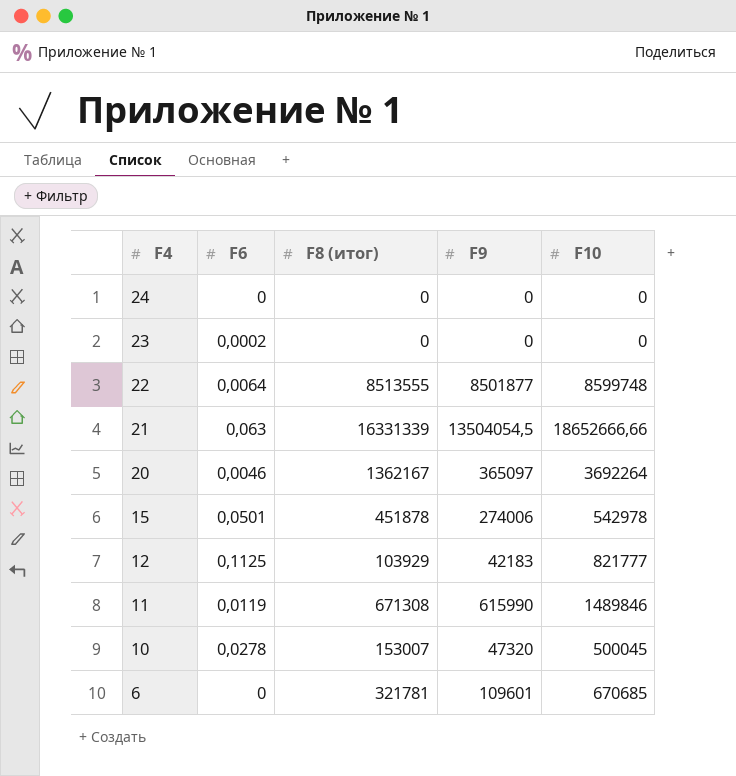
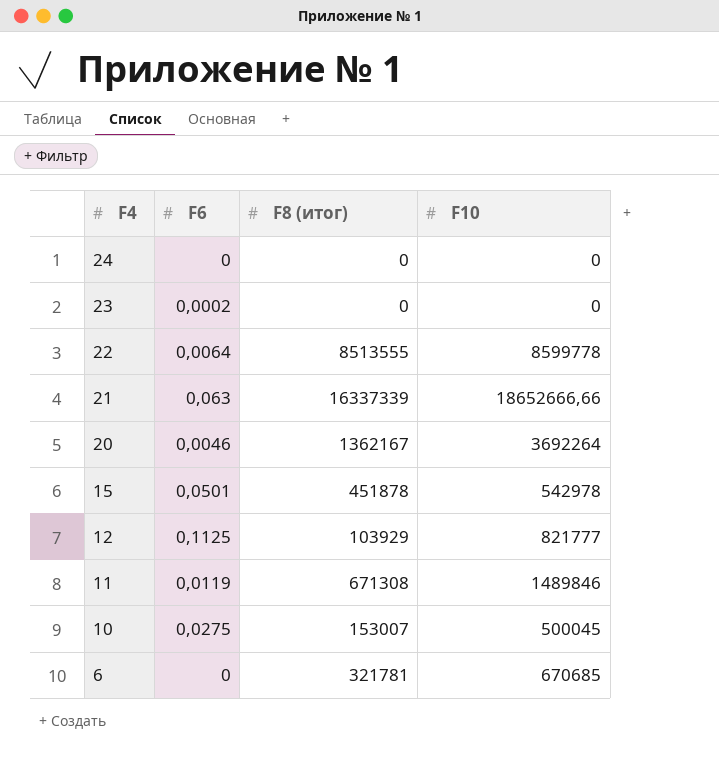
column F9 | position: 4 -> none
22 | F10: 8599748 -> 8599778
21 | F8 (итог): 16331339 -> 16337339
10 | F6: 0,0278 -> 0,0275

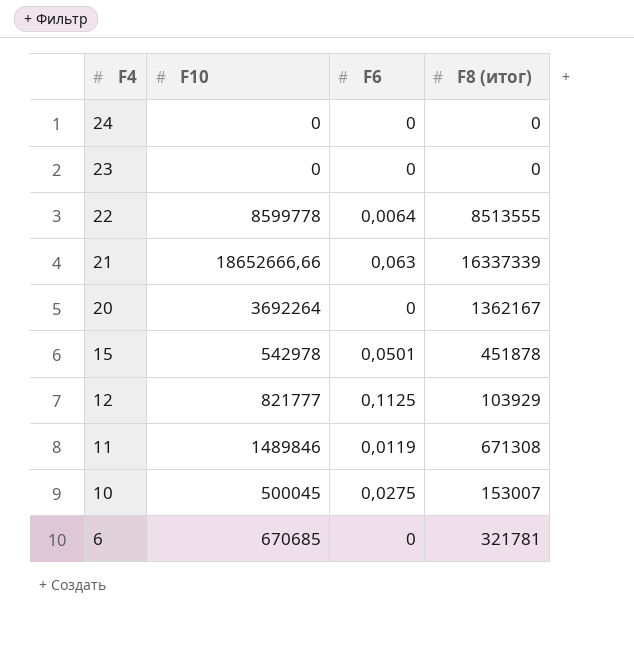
column F10 | position: 4 -> 2
23 | F6: 0,0002 -> 0
20 | F6: 0,0046 -> 0

